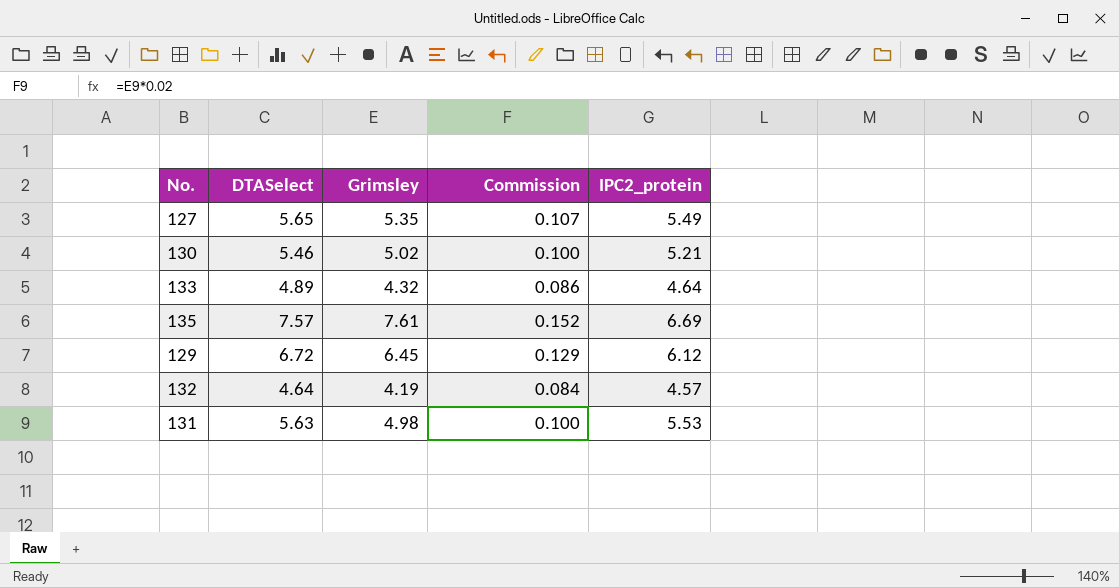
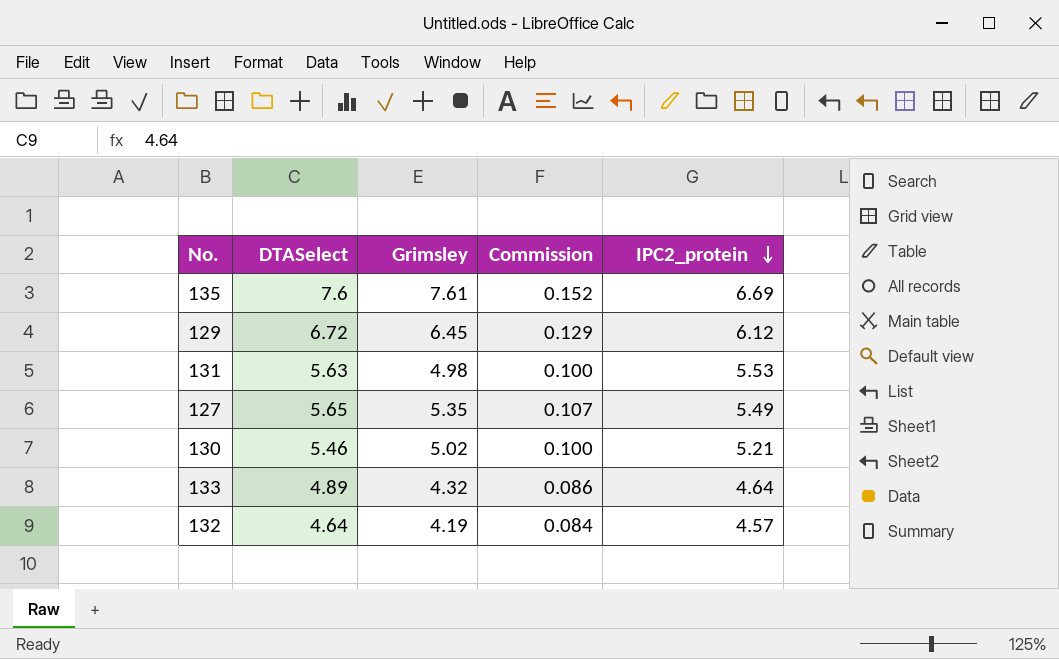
row order: none -> IPC2_protein descending
135 | DTASelect: 7.57 -> 7.6

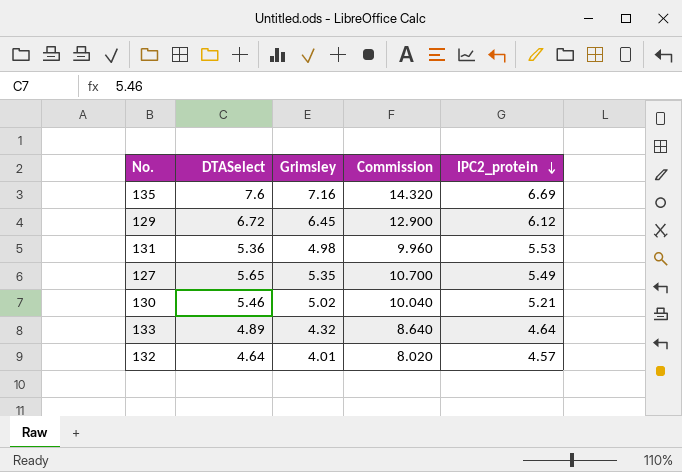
column Commission | formula: [Grimsley] * 0.02 -> [Grimsley] * 2
135 | Grimsley: 7.61 -> 7.16
131 | DTASelect: 5.63 -> 5.36
132 | Grimsley: 4.19 -> 4.01

